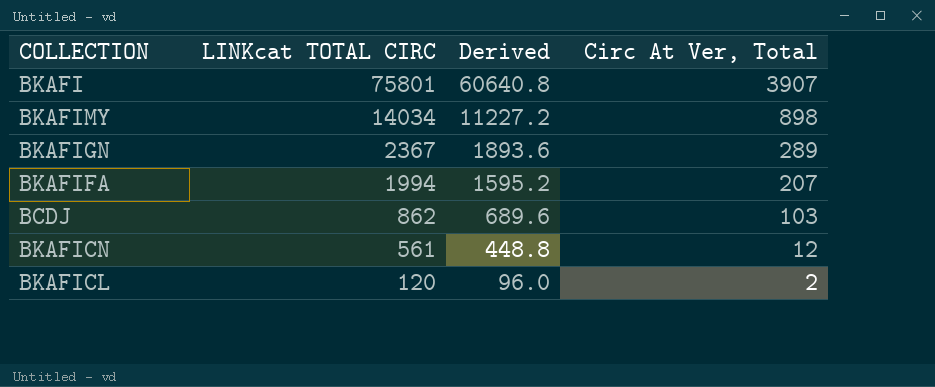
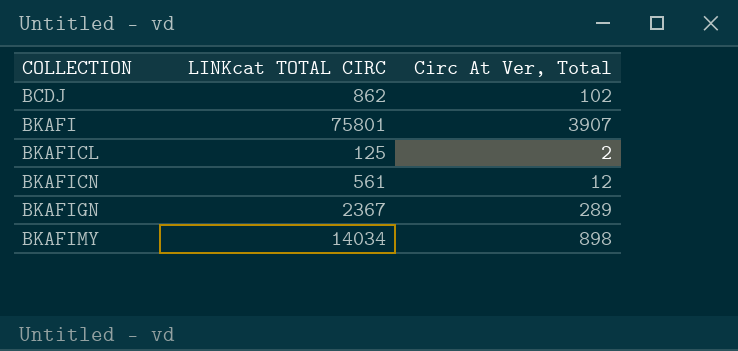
row order: LINKcat TOTAL CIRC descending -> COLLECTION ascending
column Derived | formula: [LINKcat TOTAL CIRC] * 0.8 -> none
row BKAFIFA: 1994 | 1595.2 | 207 -> none
BCDJ | Circ At Ver, Total: 103 -> 102
BKAFICL | LINKcat TOTAL CIRC: 120 -> 125

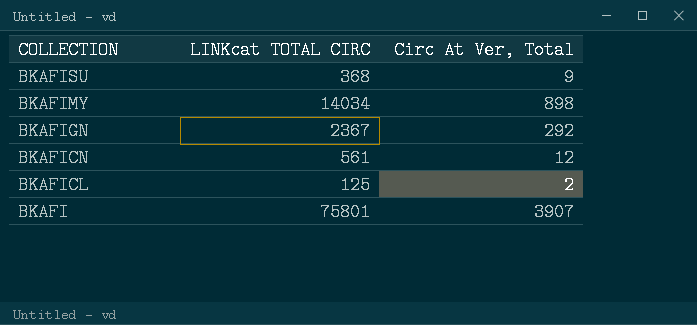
row order: COLLECTION ascending -> COLLECTION descending
row BCDJ: 862 | 102 -> none
row BKAFISU: none -> 368 | 9
BKAFIGN | Circ At Ver, Total: 289 -> 292

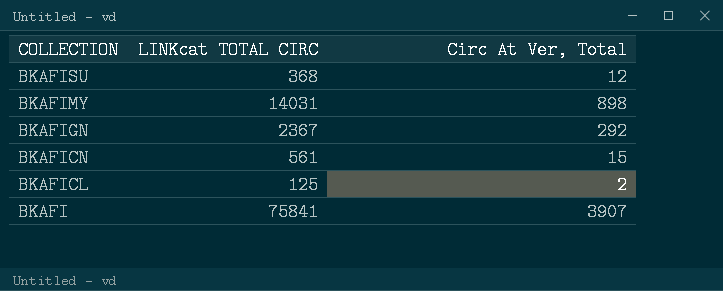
BKAFISU | Circ At Ver, Total: 9 -> 12
BKAFIMY | LINKcat TOTAL CIRC: 14034 -> 14031
BKAFICN | Circ At Ver, Total: 12 -> 15
BKAFI | LINKcat TOTAL CIRC: 75801 -> 75841

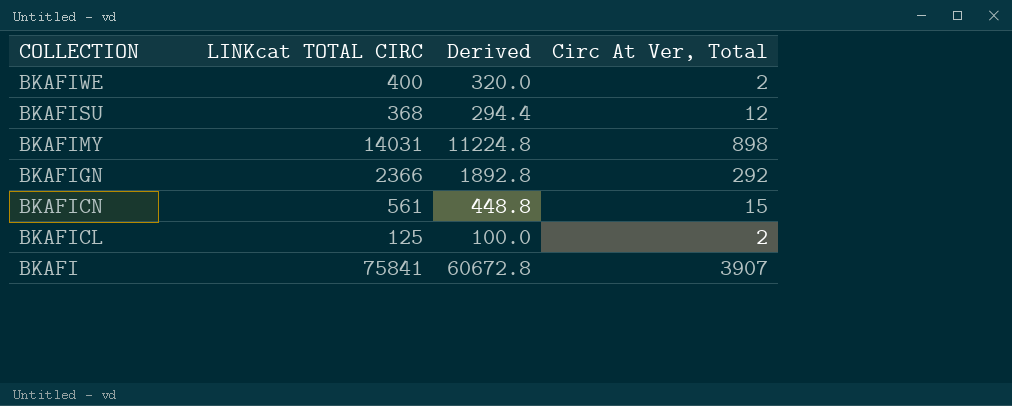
column Derived | formula: none -> [LINKcat TOTAL CIRC] * 0.8
row BKAFIWE: none -> 400 | 320.0 | 2
BKAFIGN | LINKcat TOTAL CIRC: 2367 -> 2366

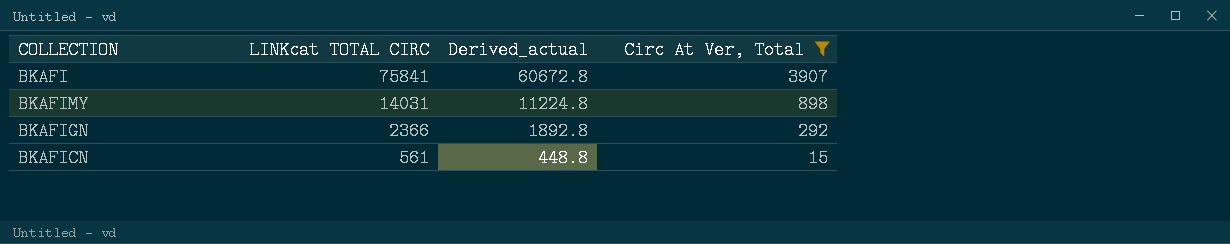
filter: none -> Circ At Ver, Total >= 15
row order: COLLECTION descending -> LINKcat TOTAL CIRC descending
column name: Derived -> Derived_actual

